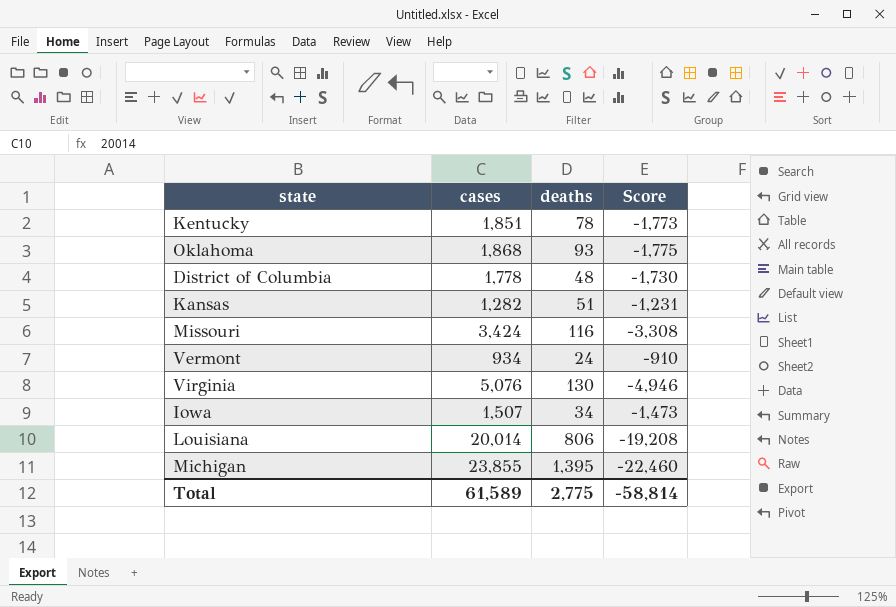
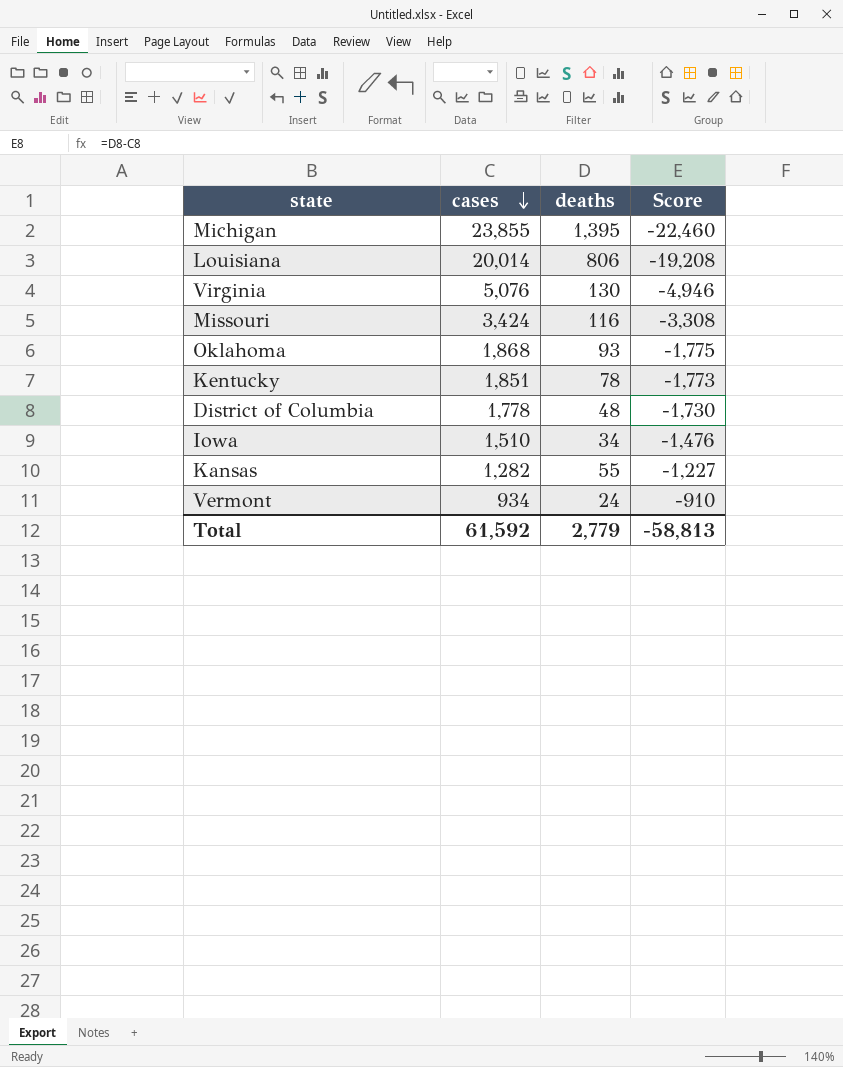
row order: none -> cases descending
Iowa | cases: 1,507 -> 1,510
Iowa | Score: -1,473 -> -1,476
Kansas | deaths: 51 -> 55
Kansas | Score: -1,231 -> -1,227
Total | cases: 61,589 -> 61,592
Total | deaths: 2,775 -> 2,779
Total | Score: -58,814 -> -58,813

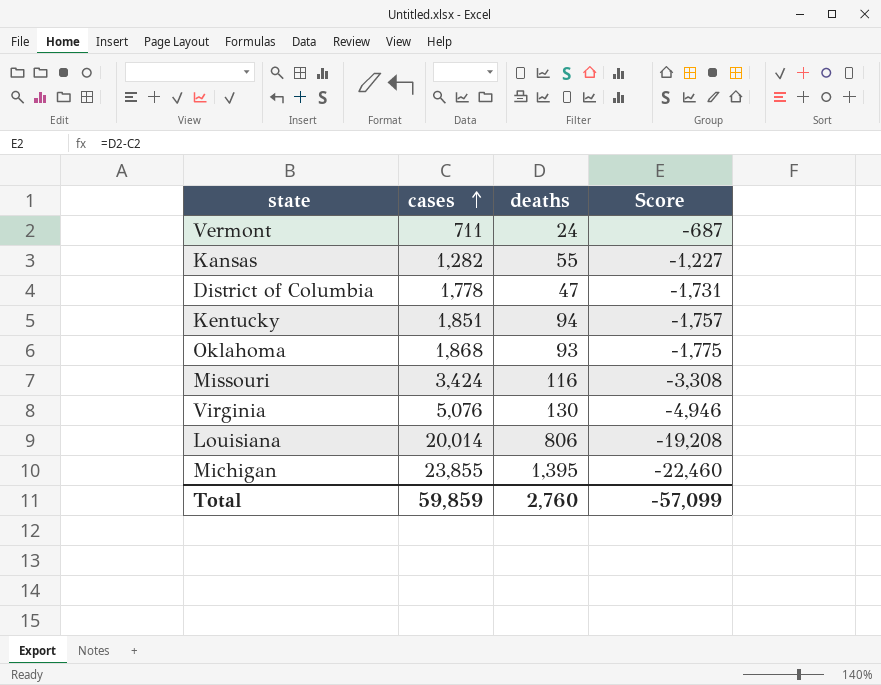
row order: cases descending -> cases ascending
row Iowa: 1,510 | 34 | -1,476 -> none
Vermont | cases: 934 -> 711
Vermont | Score: -910 -> -687
District of Columbia | deaths: 48 -> 47
District of Columbia | Score: -1,730 -> -1,731
Kentucky | deaths: 78 -> 94
Kentucky | Score: -1,773 -> -1,757
Total | cases: 61,592 -> 59,859
Total | deaths: 2,779 -> 2,760
Total | Score: -58,813 -> -57,099

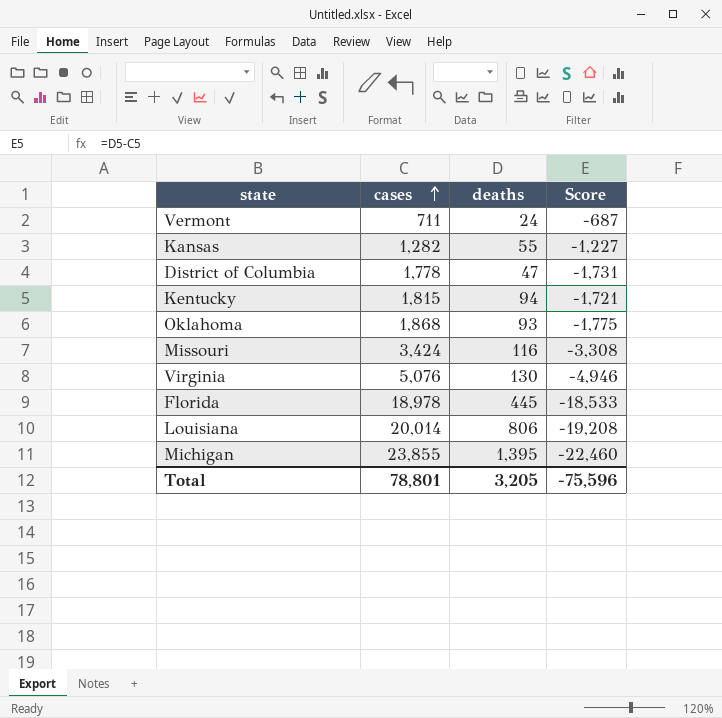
Kentucky | cases: 1,851 -> 1,815
Kentucky | Score: -1,757 -> -1,721
row Florida: none -> 18,978 | 445 | -18,533
Total | cases: 59,859 -> 78,801
Total | deaths: 2,760 -> 3,205
Total | Score: -57,099 -> -75,596

